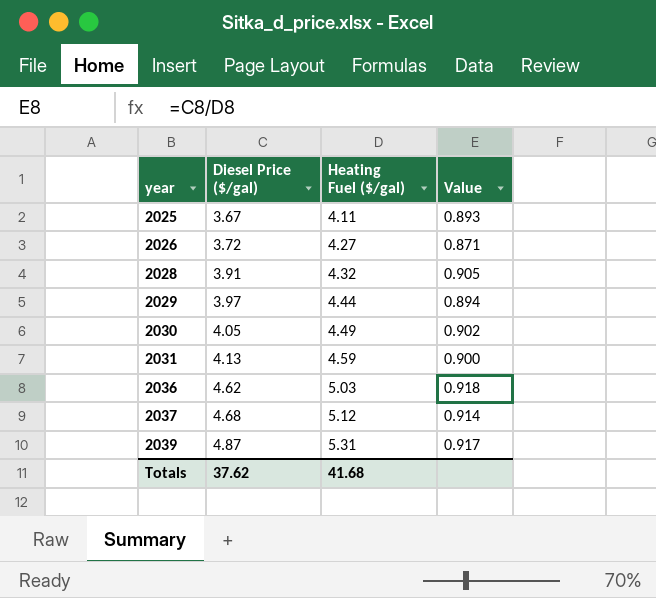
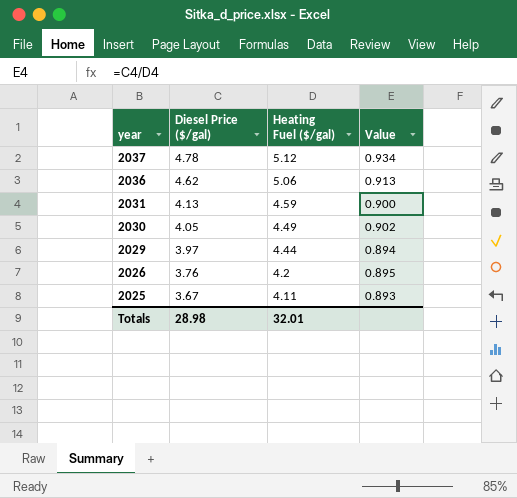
row order: year ascending -> year descending
row 2028: 3.91 | 4.32 | 0.905 -> none
row 2039: 4.87 | 5.31 | 0.917 -> none
2037 | Diesel Price ($/gal): 4.68 -> 4.78
2037 | Value: 0.914 -> 0.934
2036 | Heating Fuel ($/gal): 5.03 -> 5.06
2036 | Value: 0.918 -> 0.913
2026 | Diesel Price ($/gal): 3.72 -> 3.76
2026 | Heating Fuel ($/gal): 4.27 -> 4.2
2026 | Value: 0.871 -> 0.895
Totals | Diesel Price ($/gal): 37.62 -> 28.98
Totals | Heating Fuel ($/gal): 41.68 -> 32.01

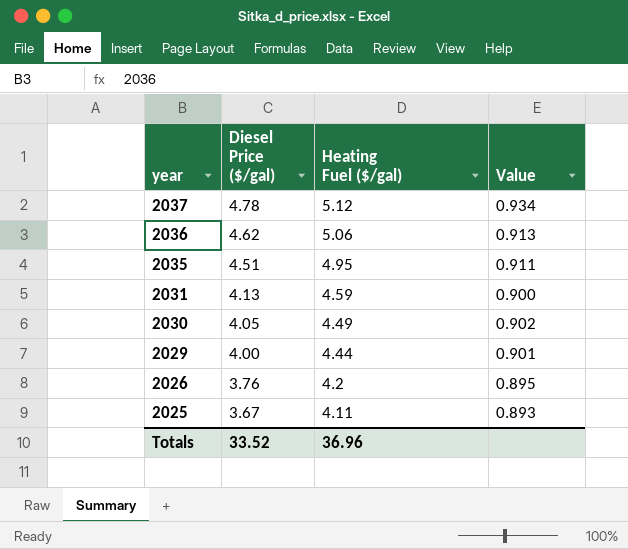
row 2035: none -> 4.51 | 4.95 | 0.911
2029 | Diesel Price ($/gal): 3.97 -> 4.00
2029 | Value: 0.894 -> 0.901
Totals | Diesel Price ($/gal): 28.98 -> 33.52
Totals | Heating Fuel ($/gal): 32.01 -> 36.96

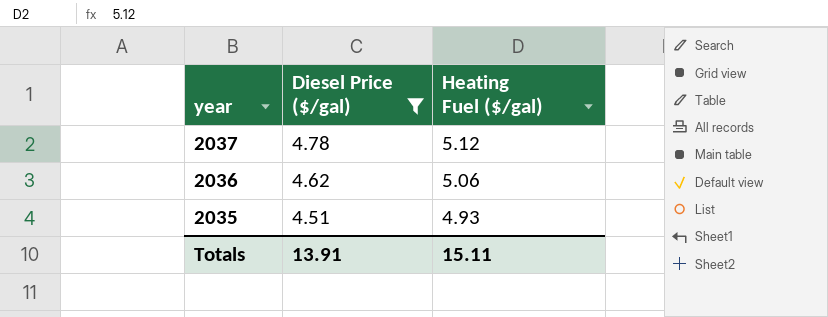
filter: none -> Diesel Price ($/gal) >= 4.51
column Value | formula: [Diesel Price ($/gal)] / [Heating Fuel ($/gal)] -> none
2035 | Heating Fuel ($/gal): 4.95 -> 4.93
Totals | Diesel Price ($/gal): 33.52 -> 13.91
Totals | Heating Fuel ($/gal): 36.96 -> 15.11

